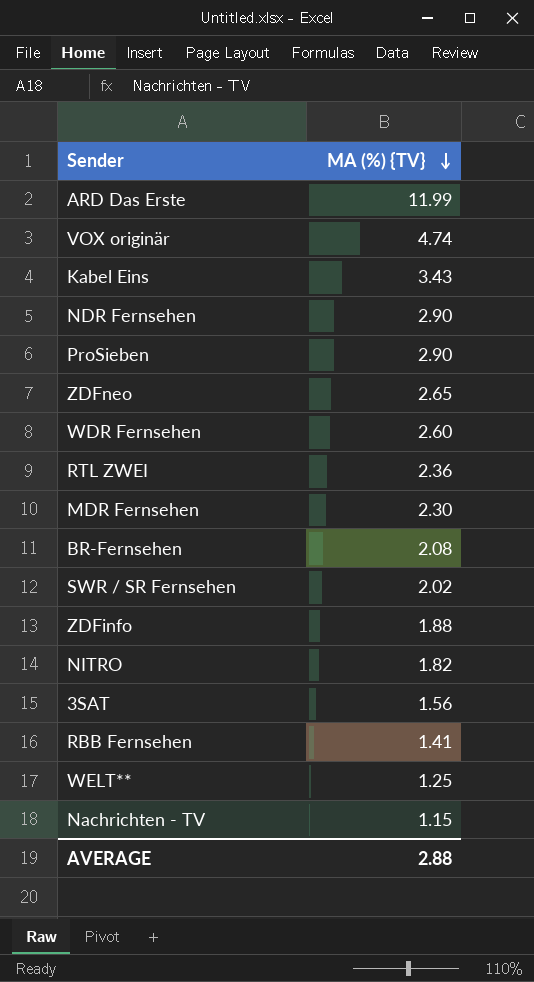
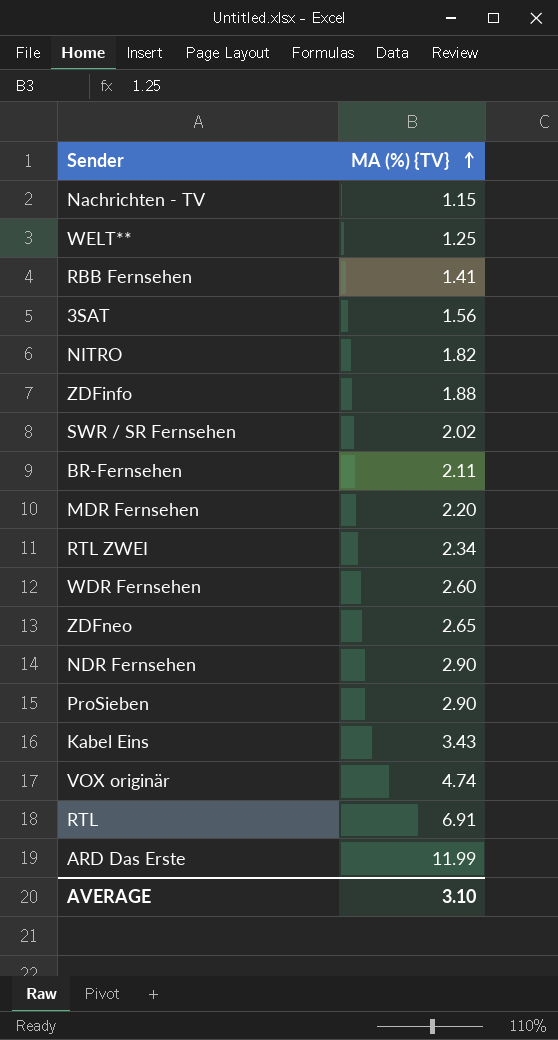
row order: MA (%) {TV} descending -> MA (%) {TV} ascending
BR-Fernsehen | MA (%) {TV}: 2.08 -> 2.11
MDR Fernsehen | MA (%) {TV}: 2.30 -> 2.20
RTL ZWEI | MA (%) {TV}: 2.36 -> 2.34
row RTL: none -> 6.91
AVERAGE | MA (%) {TV}: 2.88 -> 3.10

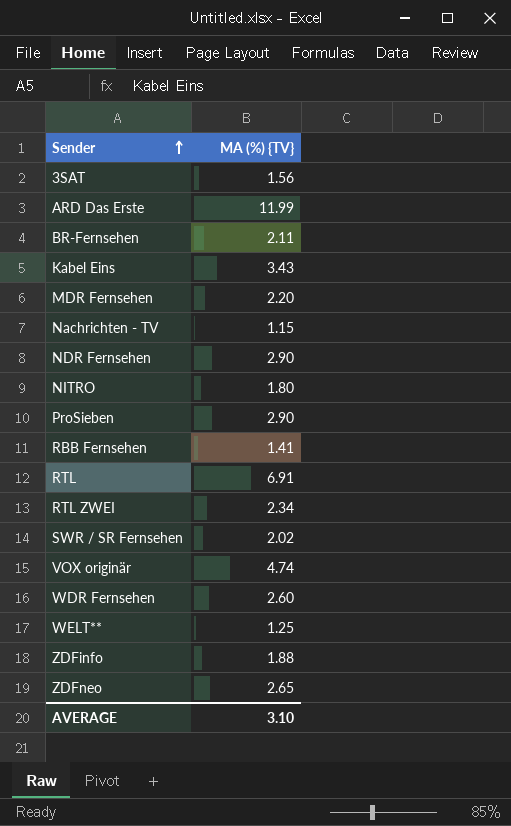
row order: MA (%) {TV} ascending -> Sender ascending
NITRO | MA (%) {TV}: 1.82 -> 1.80

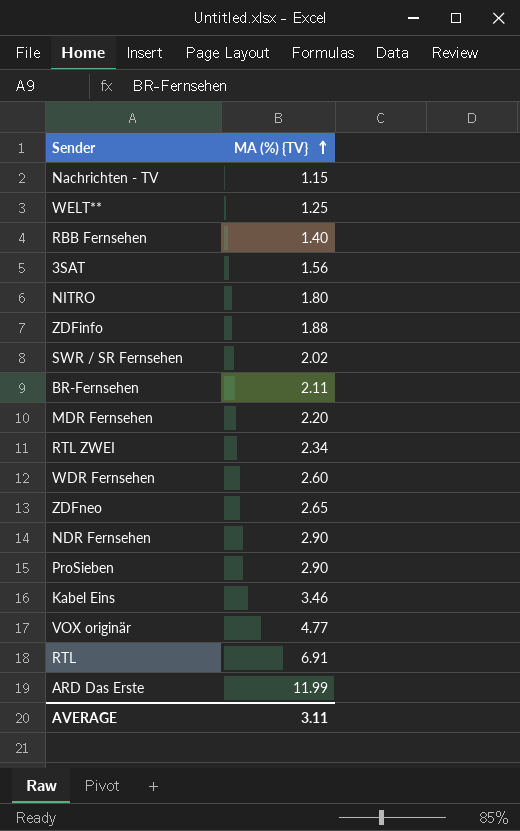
row order: Sender ascending -> MA (%) {TV} ascending
RBB Fernsehen | MA (%) {TV}: 1.41 -> 1.40
Kabel Eins | MA (%) {TV}: 3.43 -> 3.46
VOX originär | MA (%) {TV}: 4.74 -> 4.77
AVERAGE | MA (%) {TV}: 3.10 -> 3.11

